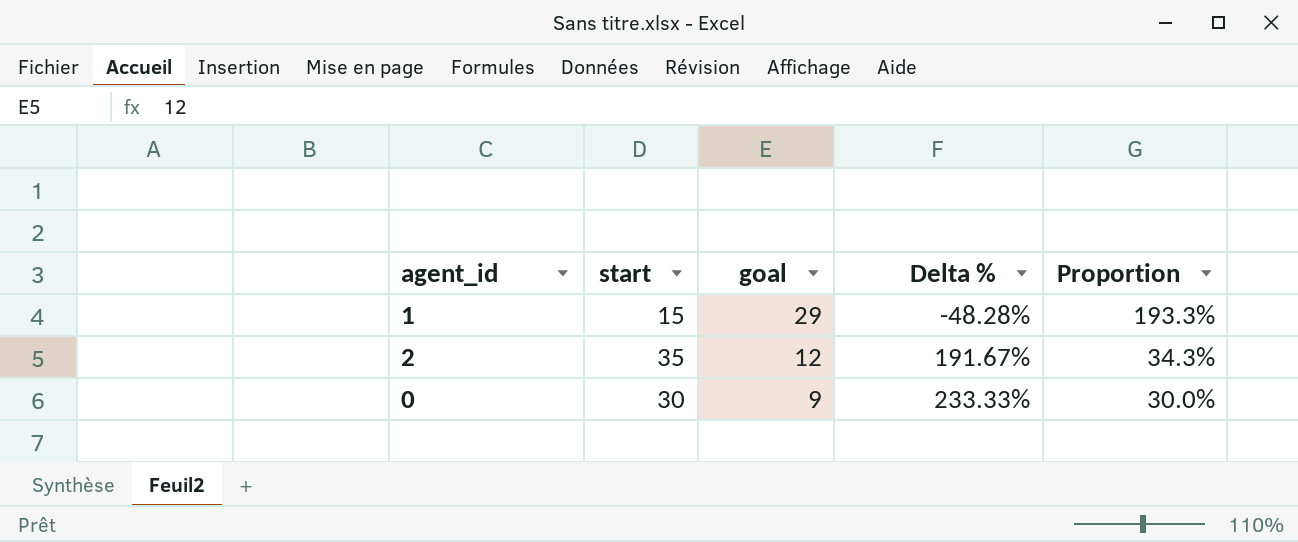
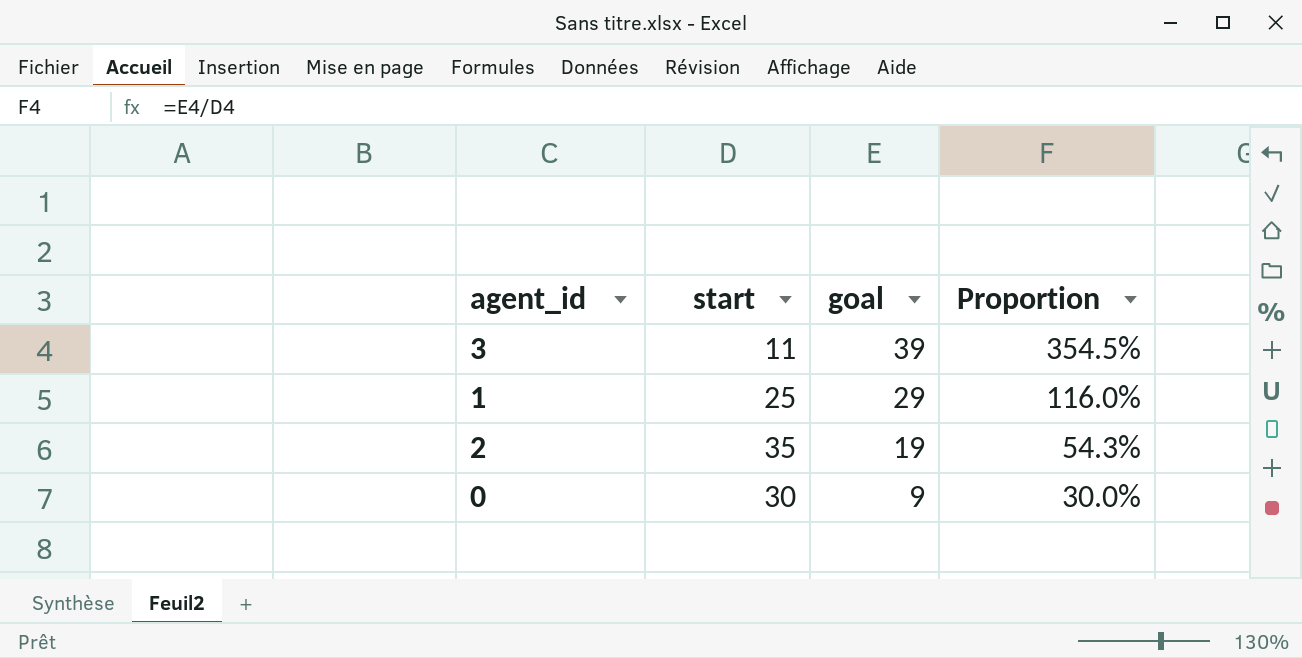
column Delta % | formula: ([start] - [goal]) / [goal] -> none
row 3: none -> 11 | 39 | 354.5%
1 | start: 15 -> 25
1 | Proportion: 193.3% -> 116.0%
2 | goal: 12 -> 19
2 | Proportion: 34.3% -> 54.3%

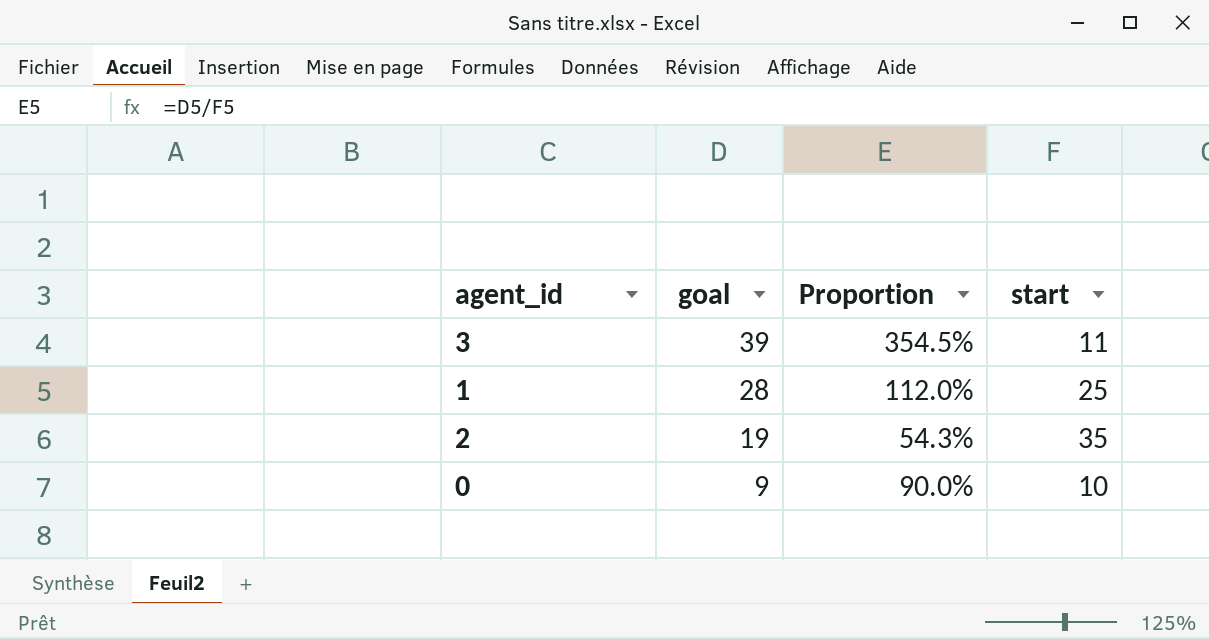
column start | position: 2 -> 4
1 | goal: 29 -> 28
1 | Proportion: 116.0% -> 112.0%
0 | Proportion: 30.0% -> 90.0%
0 | start: 30 -> 10

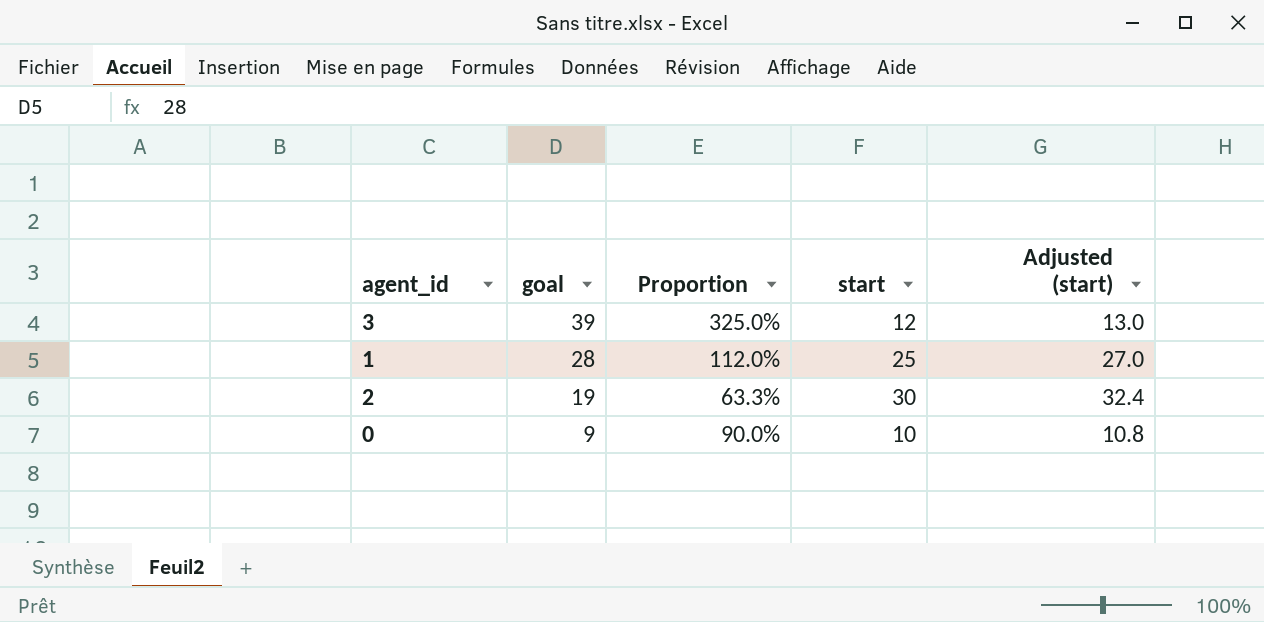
column Adjusted (start) | formula: none -> [start] * 1.08
3 | Proportion: 354.5% -> 325.0%
3 | start: 11 -> 12
2 | Proportion: 54.3% -> 63.3%
2 | start: 35 -> 30

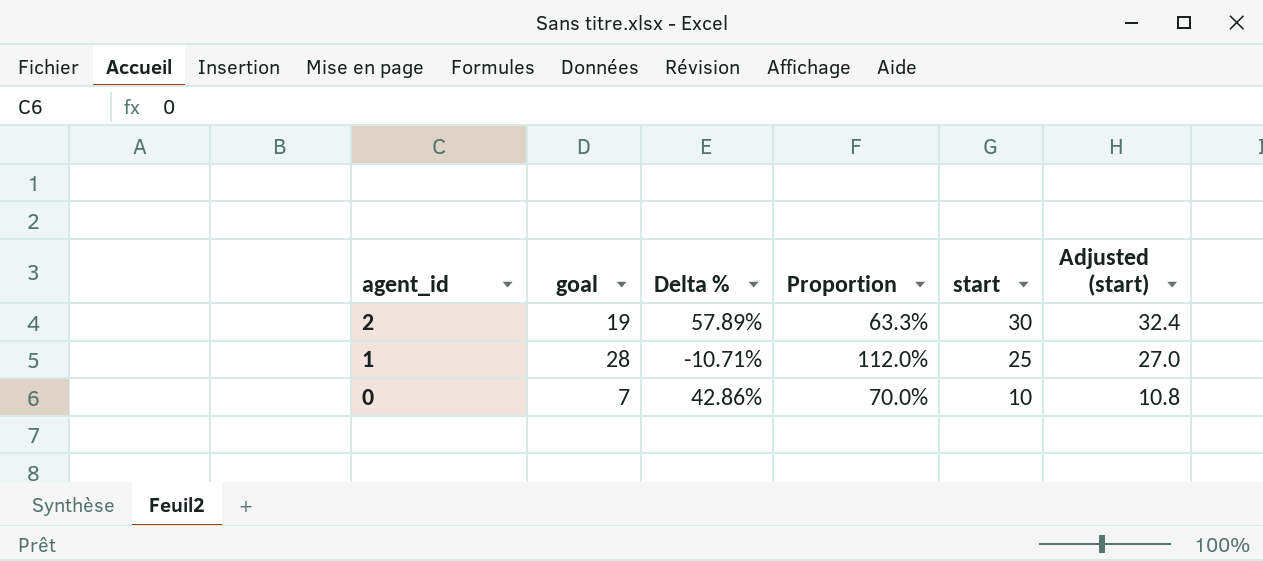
row order: goal descending -> agent_id descending
column Delta % | formula: none -> ([start] - [goal]) / [goal]
row 3: 39 | 325.0% | 12 | 13.0 -> none
0 | goal: 9 -> 7
0 | Proportion: 90.0% -> 70.0%

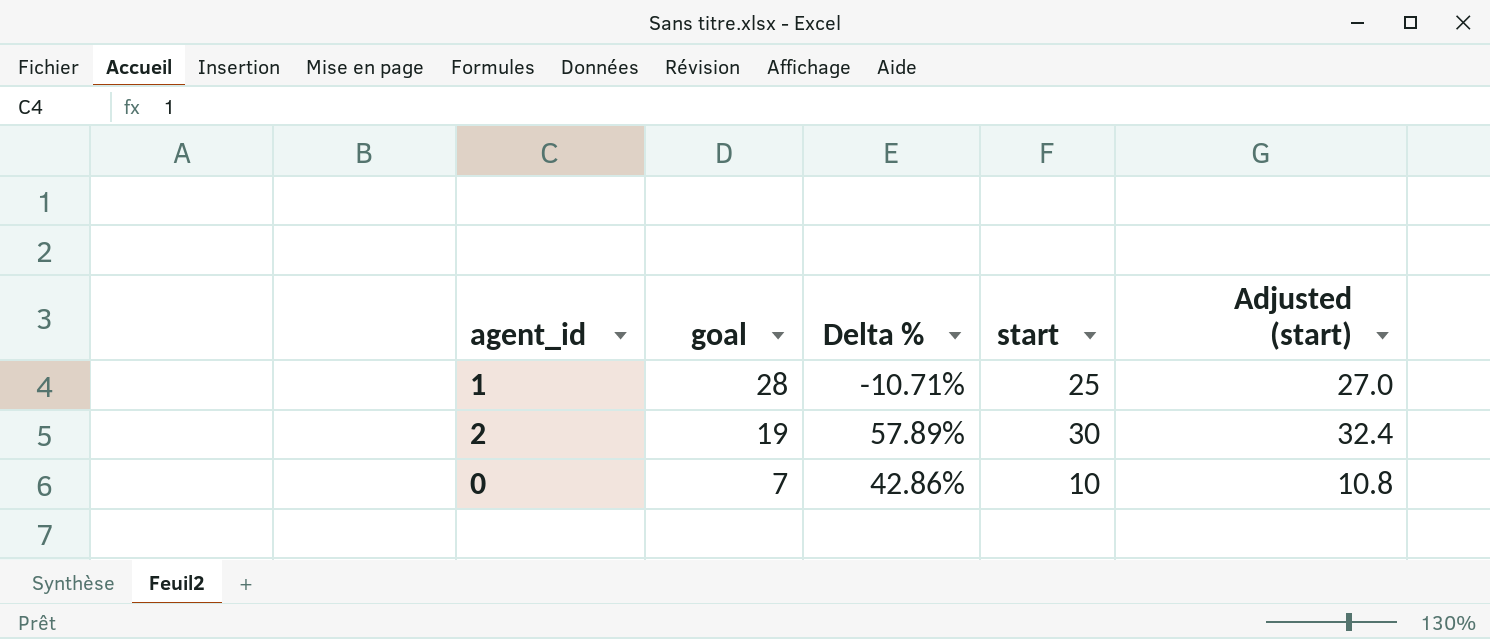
row order: agent_id descending -> goal descending
column Proportion | formula: [goal] / [start] -> none

